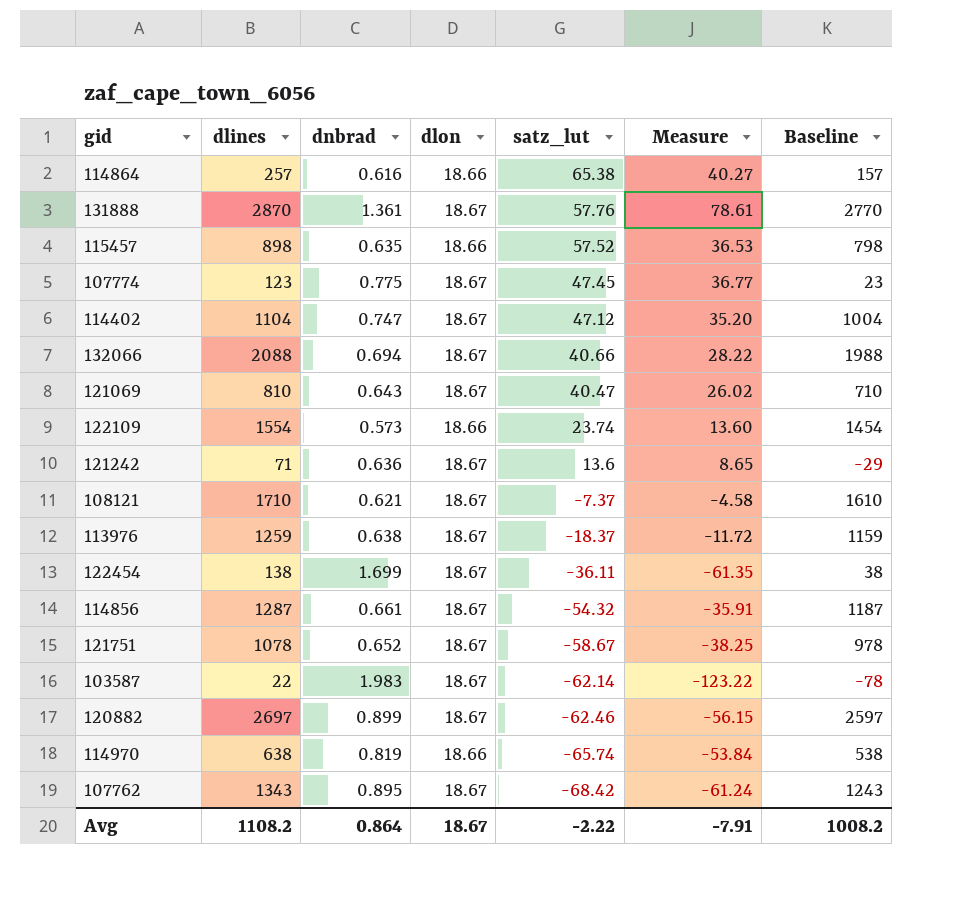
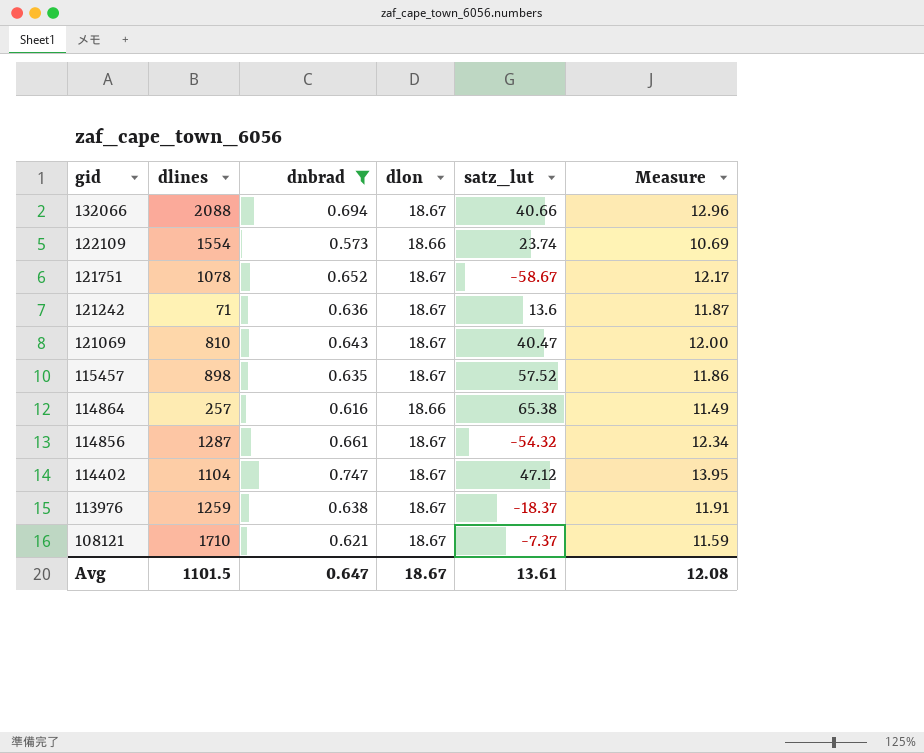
filter: none -> dnbrad <= 0.747
row order: satz_lut descending -> gid descending
column Baseline | formula: [dlines] - 100 -> none
column Measure | formula: [dnbrad] * [satz_lut] -> [dnbrad] * [dlon]
115457 | dlon: 18.66 -> 18.67
Avg | dlines: 1108.2 -> 1101.5
Avg | dnbrad: 0.864 -> 0.647
Avg | satz_lut: -2.22 -> 13.61
Avg | Measure: -7.91 -> 12.08

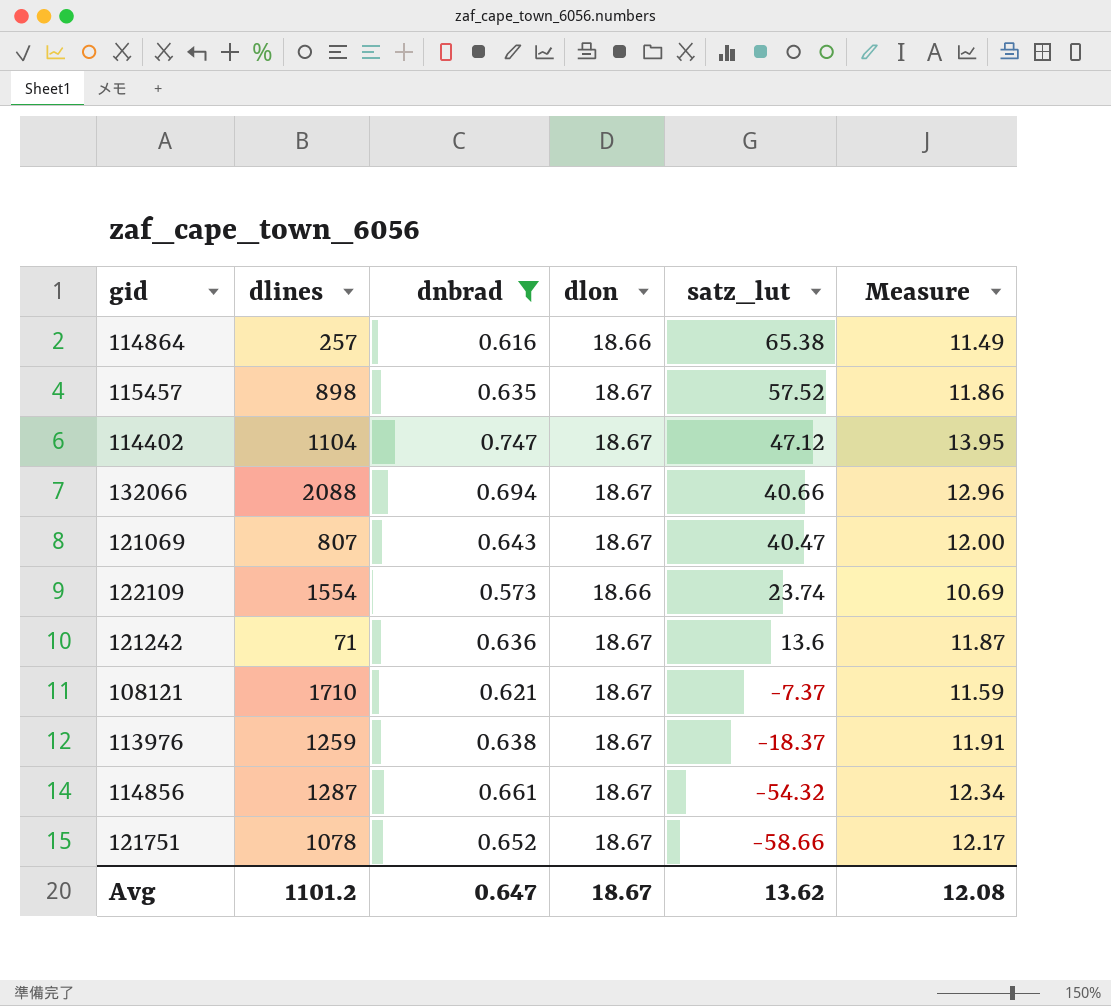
row order: gid descending -> satz_lut descending
121069 | dlines: 810 -> 807
121751 | satz_lut: -58.67 -> -58.66
Avg | dlines: 1101.5 -> 1101.2
Avg | satz_lut: 13.61 -> 13.62

